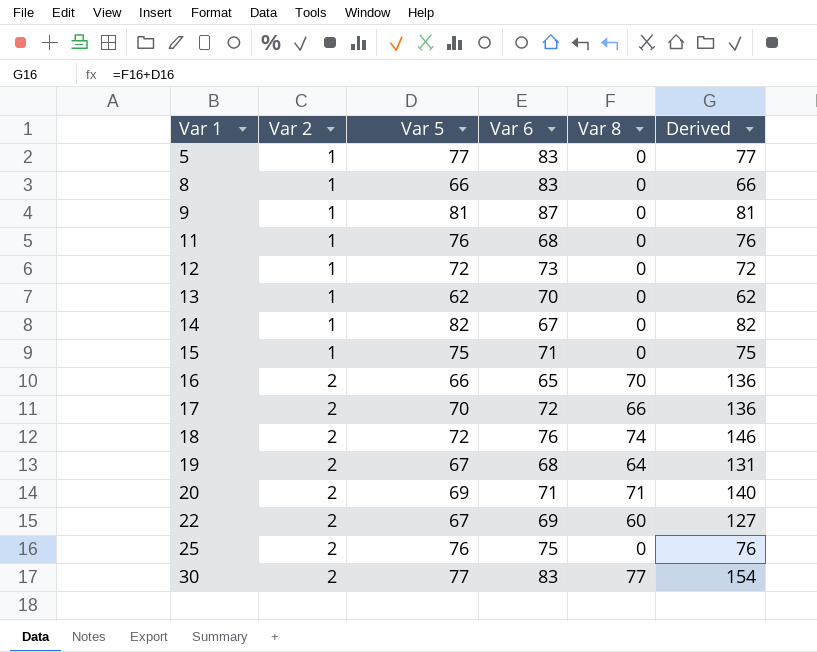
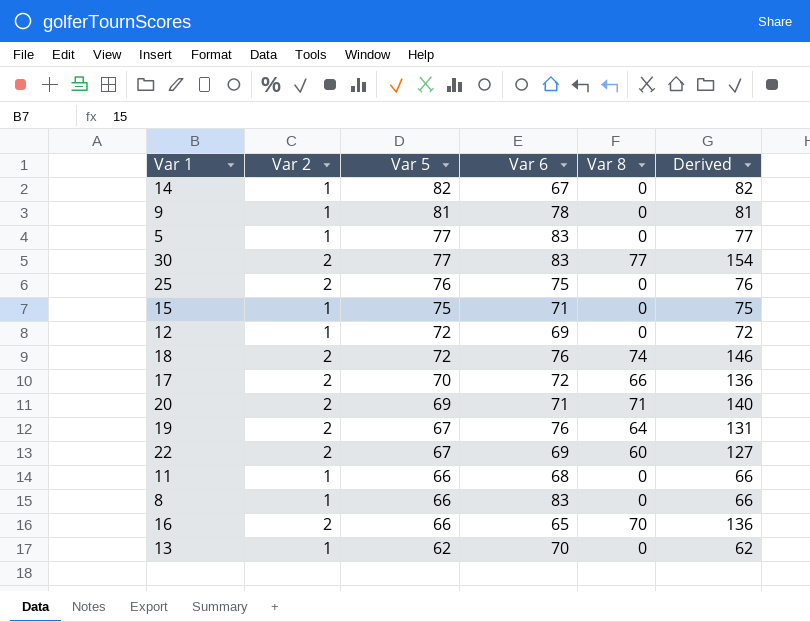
row order: Var 1 ascending -> Var 5 descending
9 | Var 6: 87 -> 78
12 | Var 6: 73 -> 69
19 | Var 6: 68 -> 76
11 | Var 5: 76 -> 66
11 | Derived: 76 -> 66

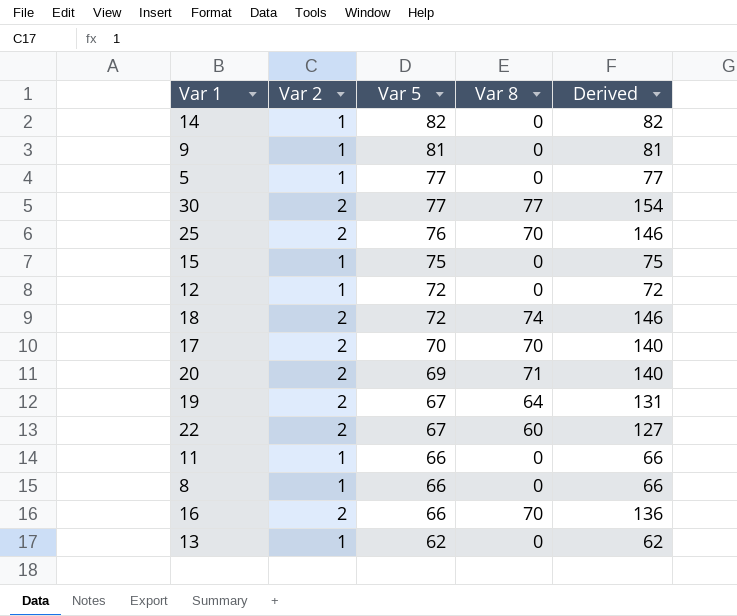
column Var 6 | position: 4 -> none
25 | Var 8: 0 -> 70
25 | Derived: 76 -> 146
17 | Var 8: 66 -> 70
17 | Derived: 136 -> 140

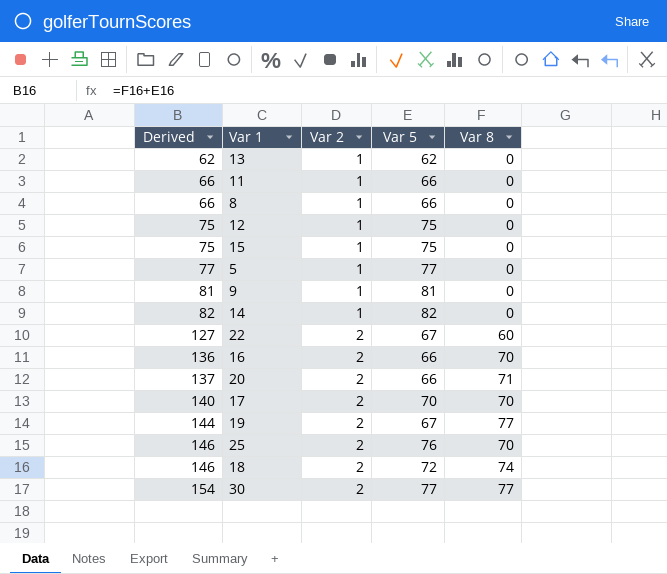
row order: Var 5 descending -> Derived ascending
column Derived | position: 5 -> 1
12 | Derived: 72 -> 75
12 | Var 5: 72 -> 75
20 | Derived: 140 -> 137
20 | Var 5: 69 -> 66
19 | Derived: 131 -> 144
19 | Var 8: 64 -> 77

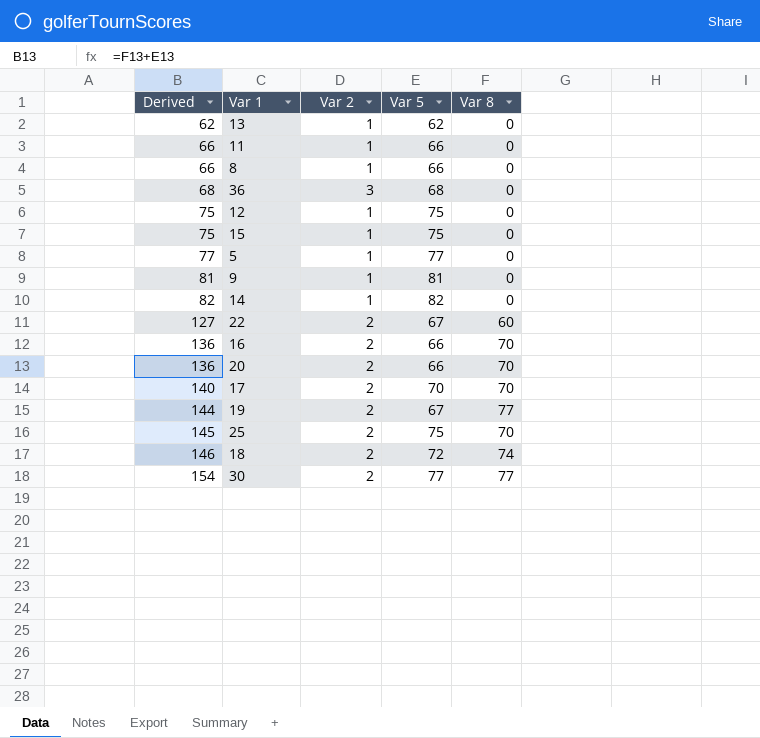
row 36: none -> 68 | 3 | 68 | 0
20 | Derived: 137 -> 136
20 | Var 8: 71 -> 70
25 | Derived: 146 -> 145
25 | Var 5: 76 -> 75

